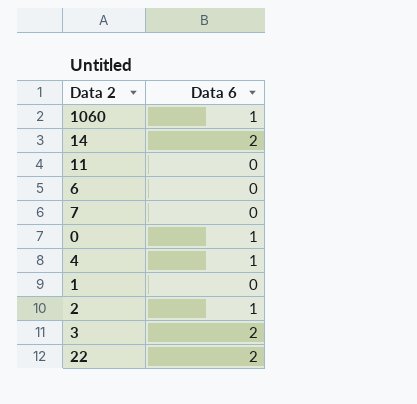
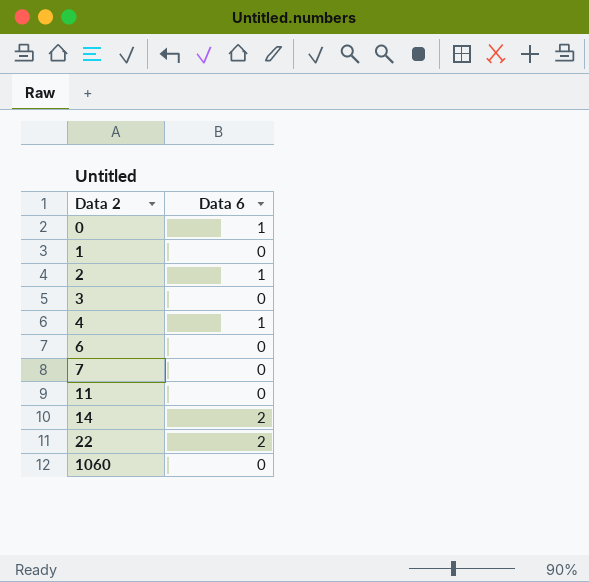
row order: none -> Data 2 ascending
3 | Data 6: 2 -> 0
1060 | Data 6: 1 -> 0

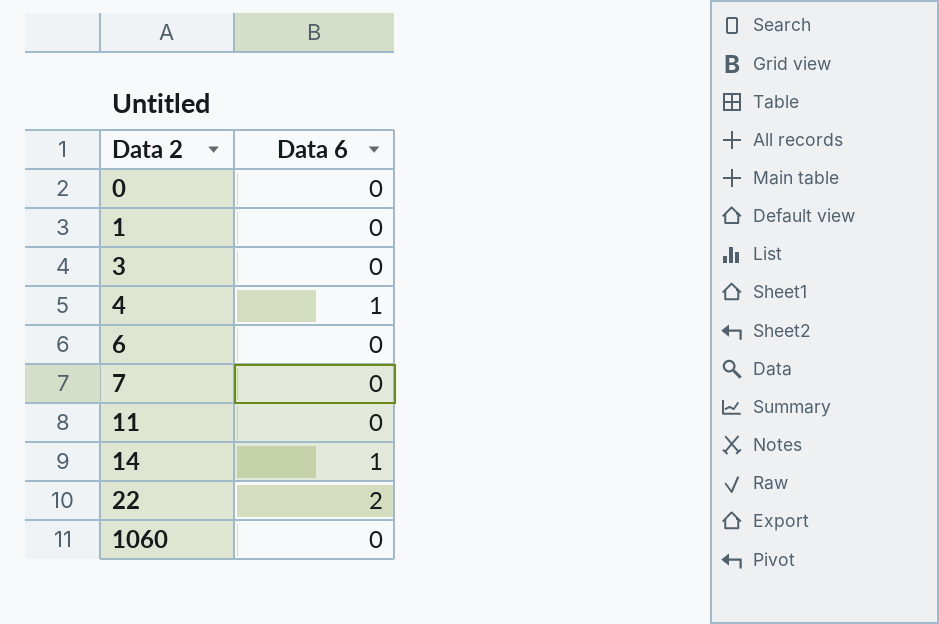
row 2: 1 -> none
0 | Data 6: 1 -> 0
14 | Data 6: 2 -> 1

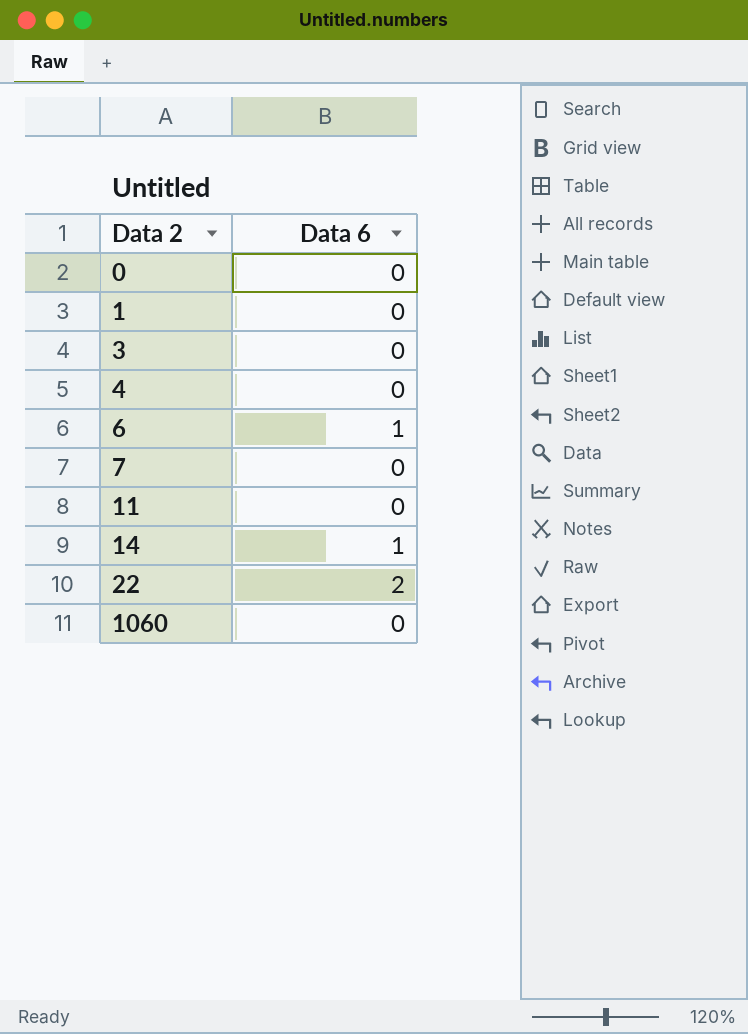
4 | Data 6: 1 -> 0
6 | Data 6: 0 -> 1

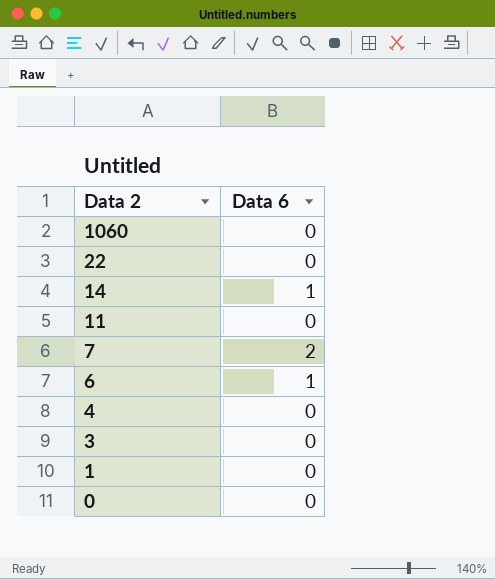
row order: Data 2 ascending -> Data 2 descending
22 | Data 6: 2 -> 0
7 | Data 6: 0 -> 2

